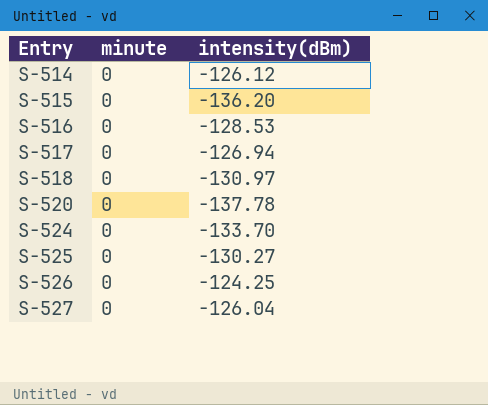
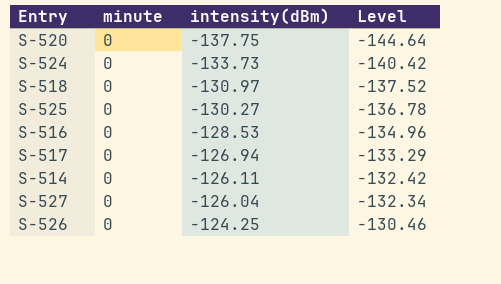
row order: Entry ascending -> intensity(dBm) ascending
column Level | formula: none -> [intensity(dBm)] * 1.05
row S-515: 0 | -136.20 -> none
S-520 | intensity(dBm): -137.78 -> -137.75
S-524 | intensity(dBm): -133.70 -> -133.73
S-514 | intensity(dBm): -126.12 -> -126.11

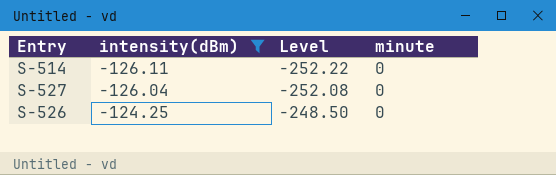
filter: none -> intensity(dBm) >= -126.11
column Level | formula: [intensity(dBm)] * 1.05 -> [intensity(dBm)] * 2
column minute | position: 2 -> 4

